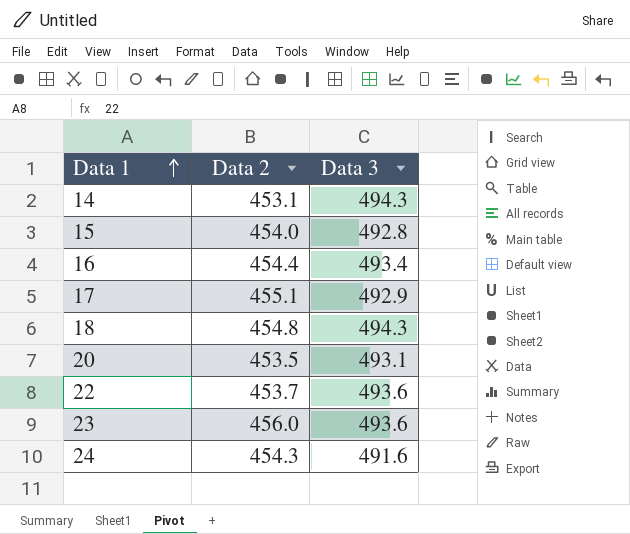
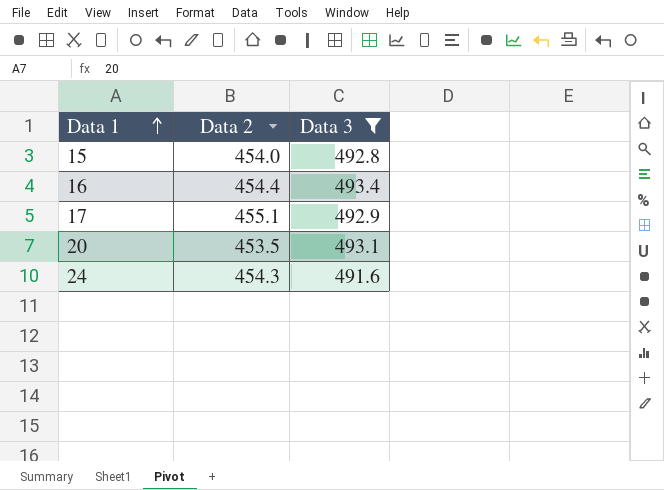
filter: none -> Data 3 <= 493.4

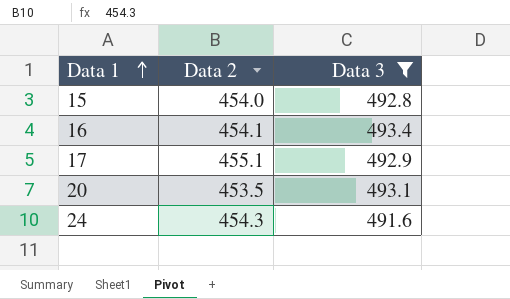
16 | Data 2: 454.4 -> 454.1

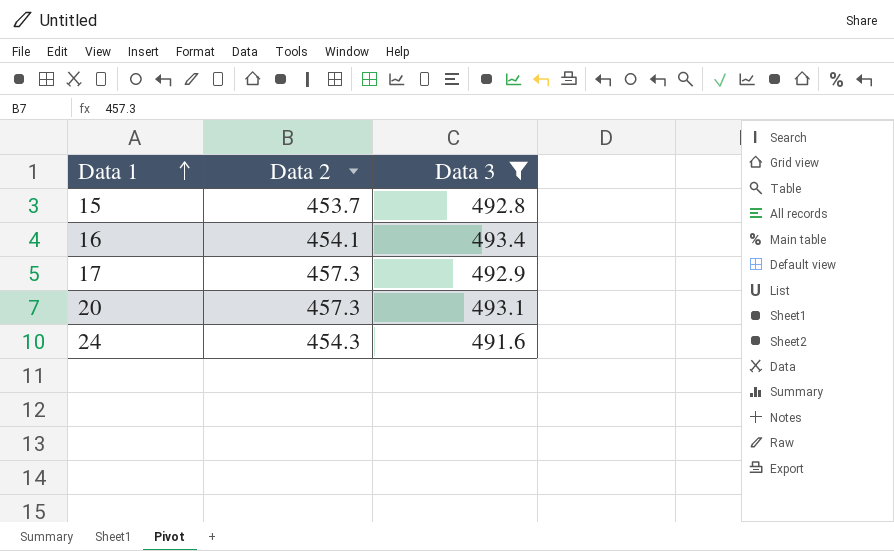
15 | Data 2: 454.0 -> 453.7
17 | Data 2: 455.1 -> 457.3
20 | Data 2: 453.5 -> 457.3

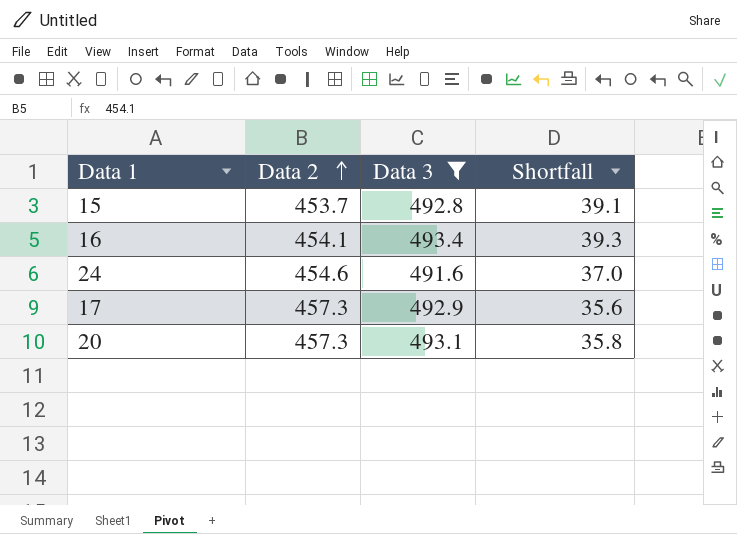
row order: Data 1 ascending -> Data 2 ascending
column Shortfall | formula: none -> [Data 3] - [Data 2]
24 | Data 2: 454.3 -> 454.6

